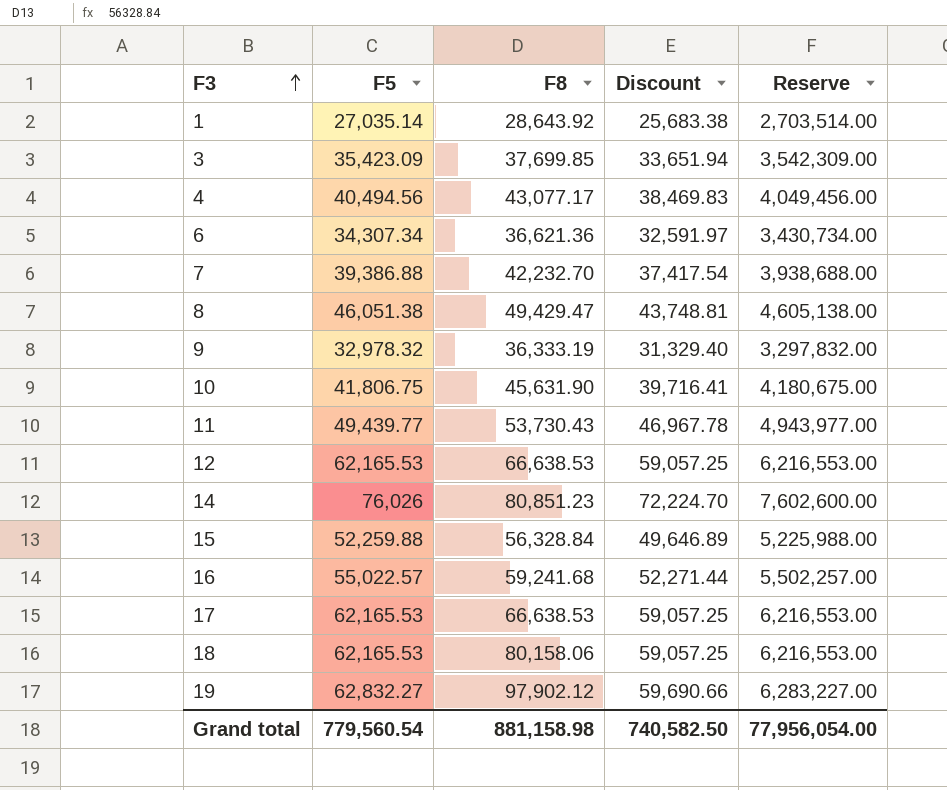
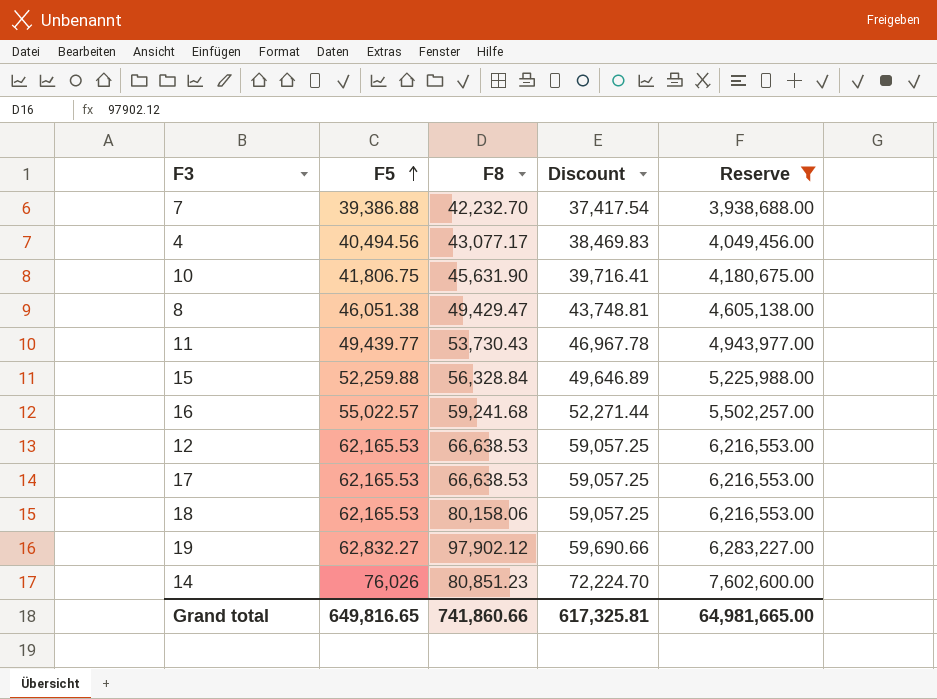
filter: none -> Reserve >= 3,938,688.00
row order: F3 ascending -> F5 ascending
Grand total | F5: 779,560.54 -> 649,816.65
Grand total | F8: 881,158.98 -> 741,860.66
Grand total | Discount: 740,582.50 -> 617,325.81
Grand total | Reserve: 77,956,054.00 -> 64,981,665.00

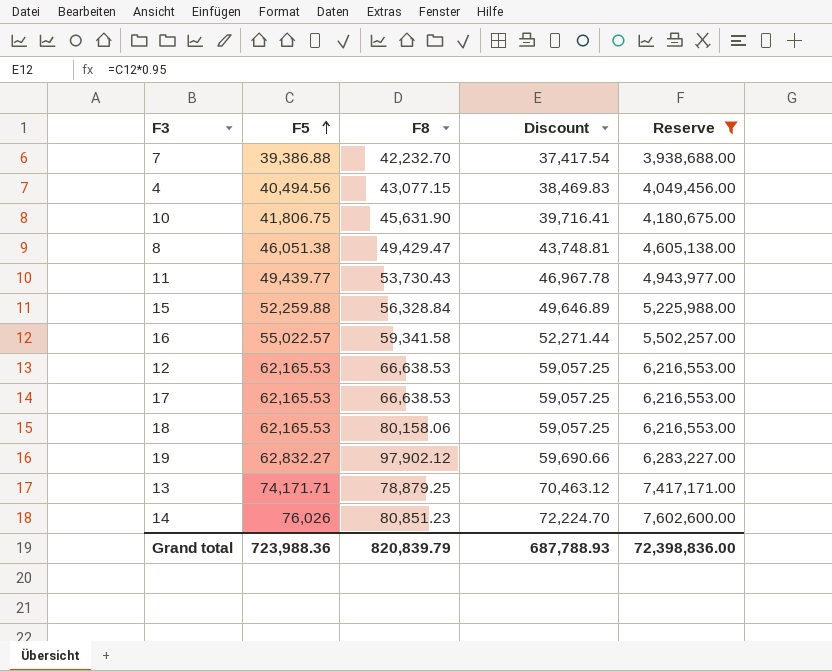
4 | F8: 43,077.17 -> 43,077.15
16 | F8: 59,241.68 -> 59,341.58
row 13: none -> 74,171.71 | 78,879.25 | 70,463.12 | 7,417,171.00
Grand total | F5: 649,816.65 -> 723,988.36
Grand total | F8: 741,860.66 -> 820,839.79
Grand total | Discount: 617,325.81 -> 687,788.93
Grand total | Reserve: 64,981,665.00 -> 72,398,836.00

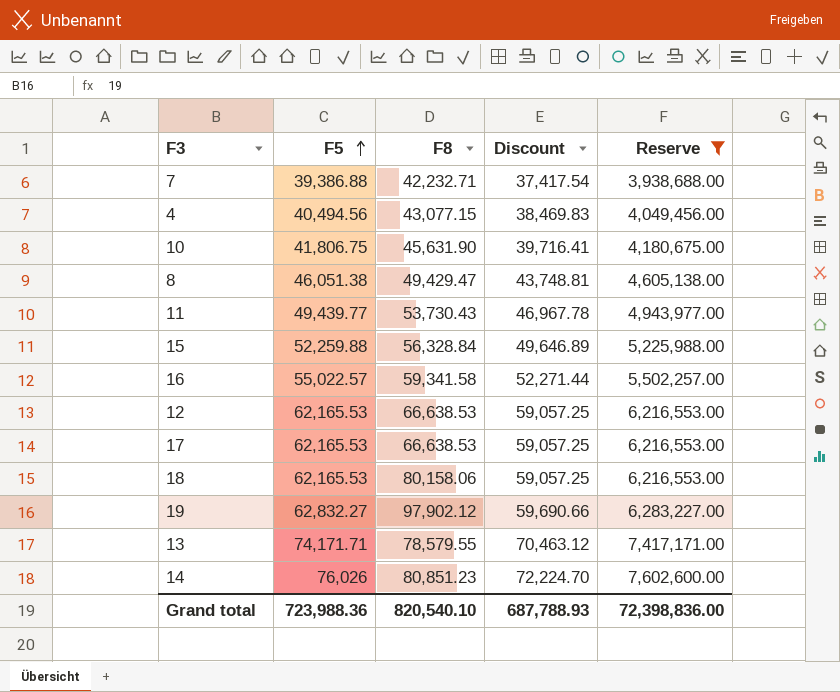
7 | F8: 42,232.70 -> 42,232.71
13 | F8: 78,879.25 -> 78,579.55
Grand total | F8: 820,839.79 -> 820,540.10

